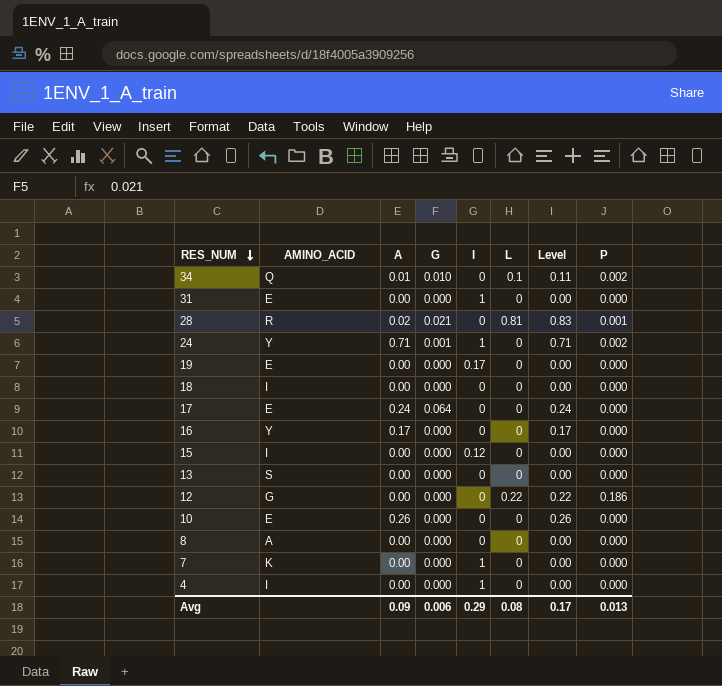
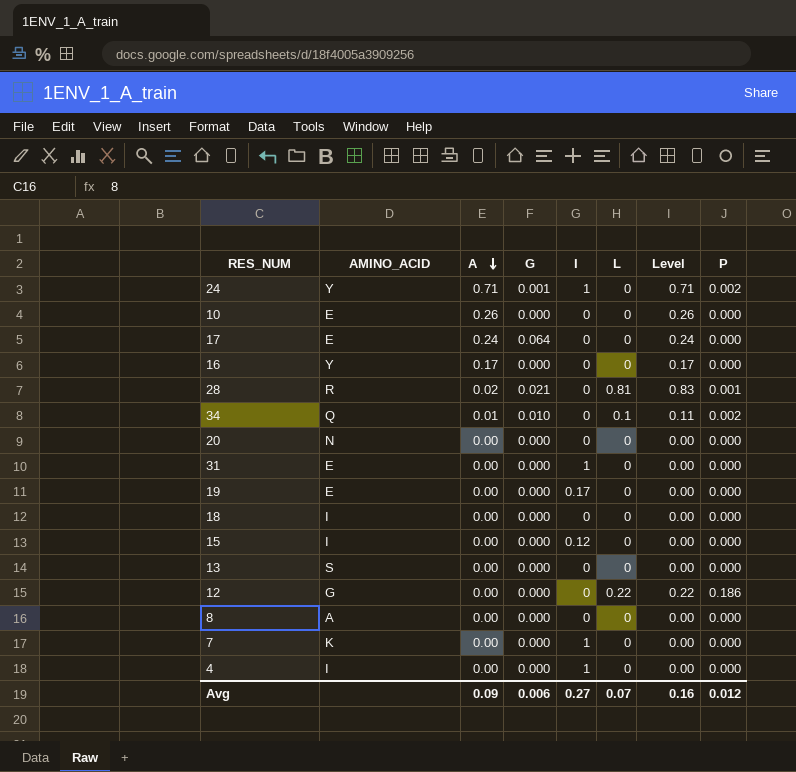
row order: RES_NUM descending -> A descending
row 20: none -> N | 0.00 | 0.000 | 0 | 0 | 0.00 | 0.000
Avg | I: 0.29 -> 0.27
Avg | L: 0.08 -> 0.07
Avg | Level: 0.17 -> 0.16
Avg | P: 0.013 -> 0.012

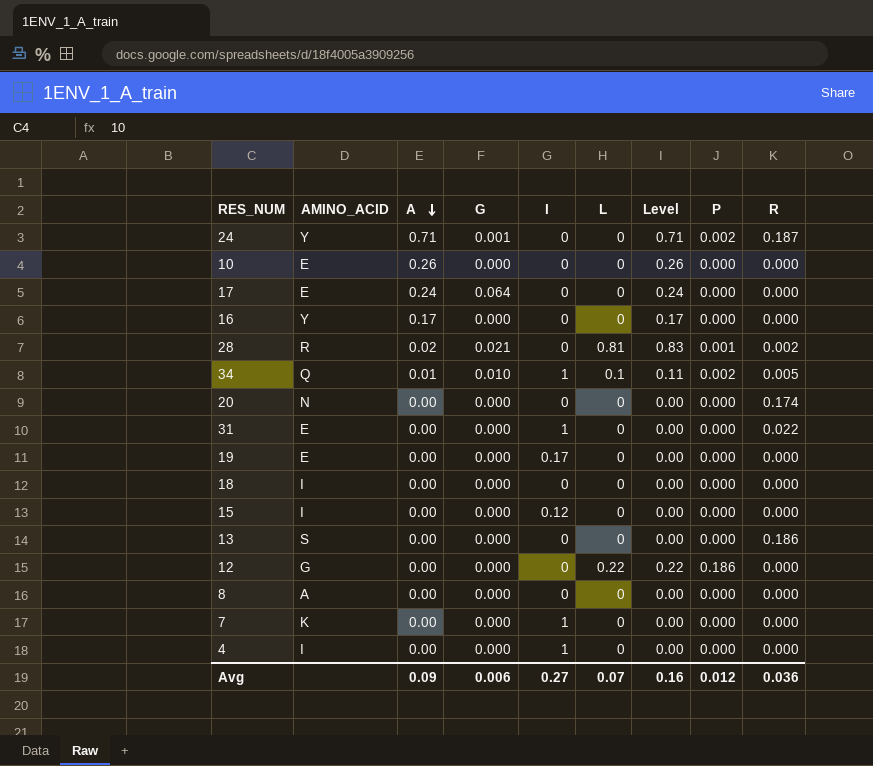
column R | position: none -> 9
24 | I: 1 -> 0
34 | I: 0 -> 1

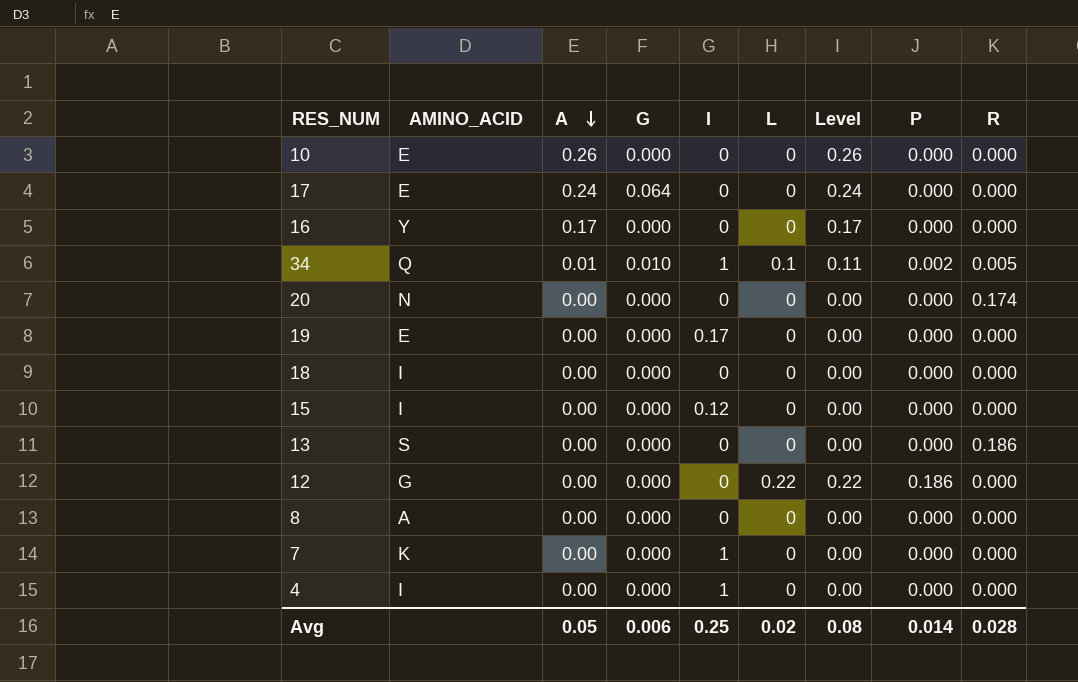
row 24: Y | 0.71 | 0.001 | 0 | 0 | 0.71 | 0.002 | 0.187 -> none
row 28: R | 0.02 | 0.021 | 0 | 0.81 | 0.83 | 0.001 | 0.002 -> none
row 31: E | 0.00 | 0.000 | 1 | 0 | 0.00 | 0.000 | 0.022 -> none
Avg | A: 0.09 -> 0.05
Avg | I: 0.27 -> 0.25
Avg | L: 0.07 -> 0.02
Avg | Level: 0.16 -> 0.08
Avg | P: 0.012 -> 0.014
Avg | R: 0.036 -> 0.028

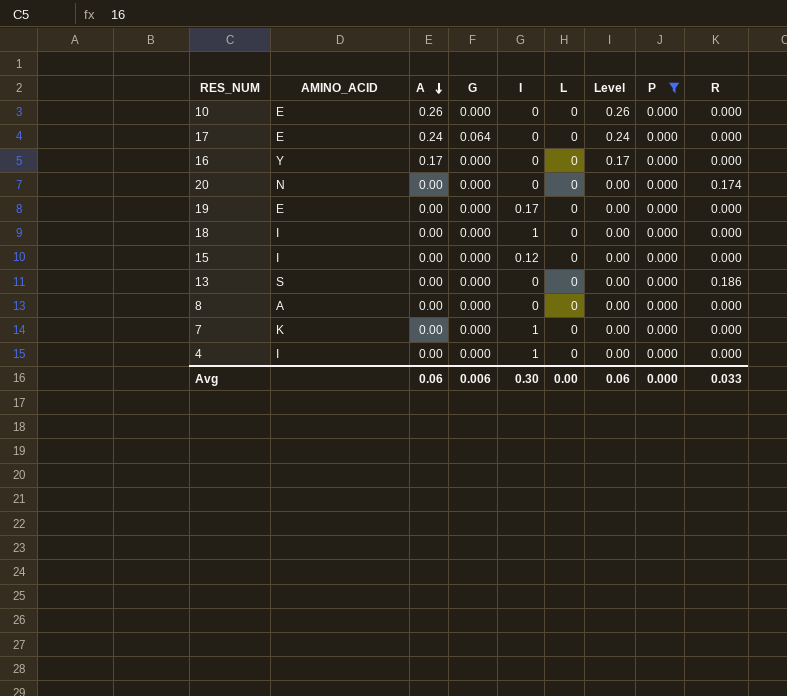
filter: none -> P = 0.000
18 | I: 0 -> 1
Avg | A: 0.05 -> 0.06
Avg | I: 0.25 -> 0.30
Avg | L: 0.02 -> 0.00
Avg | Level: 0.08 -> 0.06
Avg | P: 0.014 -> 0.000
Avg | R: 0.028 -> 0.033

